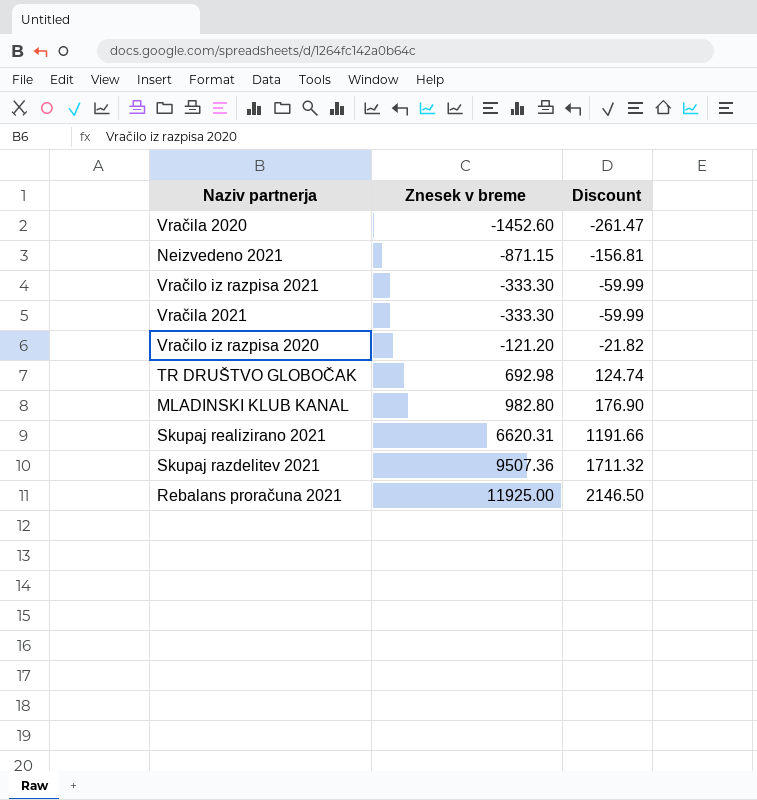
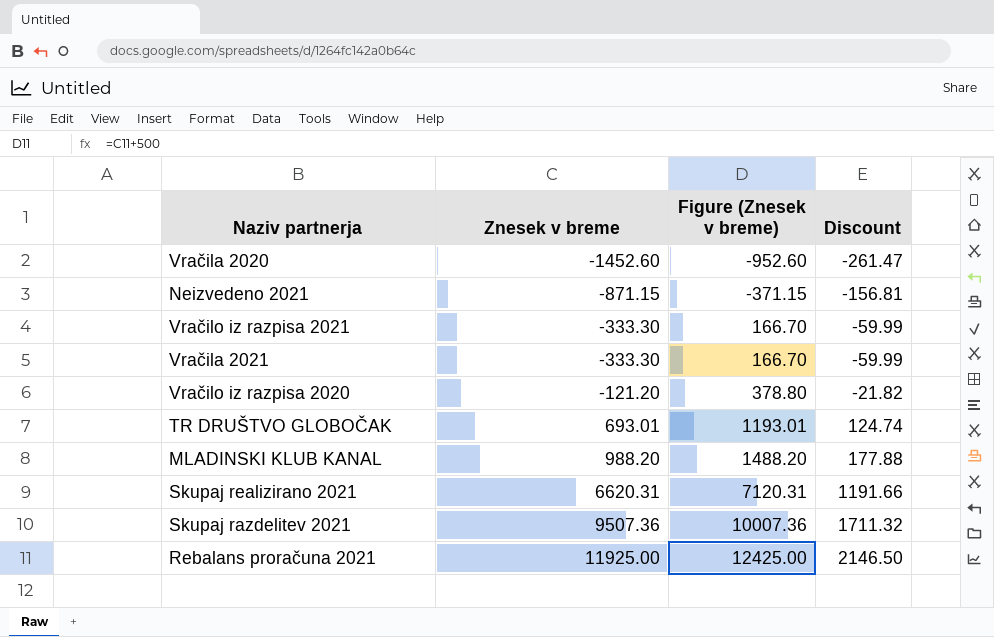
column Figure (Znesek v breme) | formula: none -> [Znesek v breme] + 500
TR DRUŠTVO GLOBOČAK | Znesek v breme: 692.98 -> 693.01
MLADINSKI KLUB KANAL | Znesek v breme: 982.80 -> 988.20
MLADINSKI KLUB KANAL | Discount: 176.90 -> 177.88

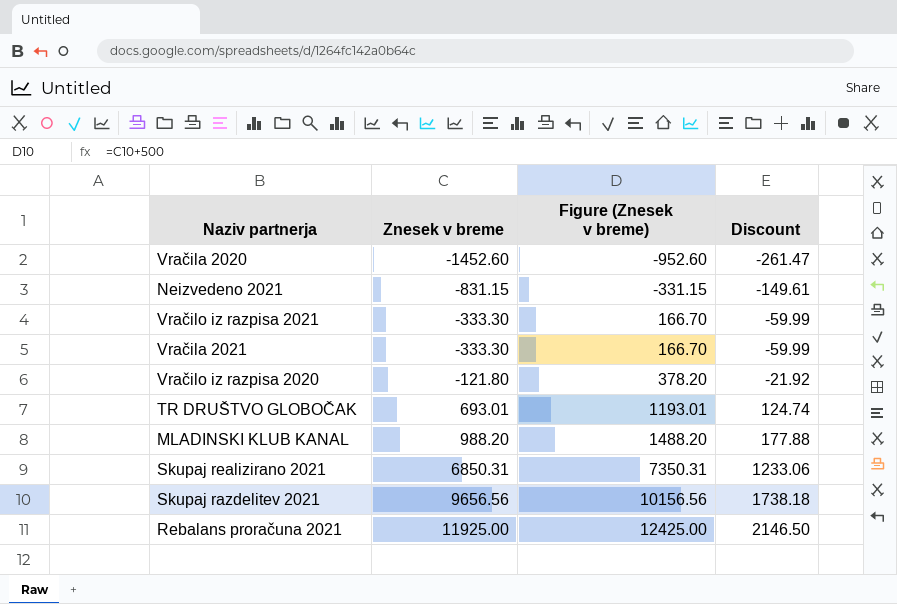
Neizvedeno 2021 | Znesek v breme: -871.15 -> -831.15
Neizvedeno 2021 | Figure (Znesek v breme): -371.15 -> -331.15
Neizvedeno 2021 | Discount: -156.81 -> -149.61
Vračilo iz razpisa 2020 | Znesek v breme: -121.20 -> -121.80
Vračilo iz razpisa 2020 | Figure (Znesek v breme): 378.80 -> 378.20
Vračilo iz razpisa 2020 | Discount: -21.82 -> -21.92
Skupaj realizirano 2021 | Znesek v breme: 6620.31 -> 6850.31
Skupaj realizirano 2021 | Figure (Znesek v breme): 7120.31 -> 7350.31
Skupaj realizirano 2021 | Discount: 1191.66 -> 1233.06
Skupaj razdelitev 2021 | Znesek v breme: 9507.36 -> 9656.56
Skupaj razdelitev 2021 | Figure (Znesek v breme): 10007.36 -> 10156.56
Skupaj razdelitev 2021 | Discount: 1711.32 -> 1738.18

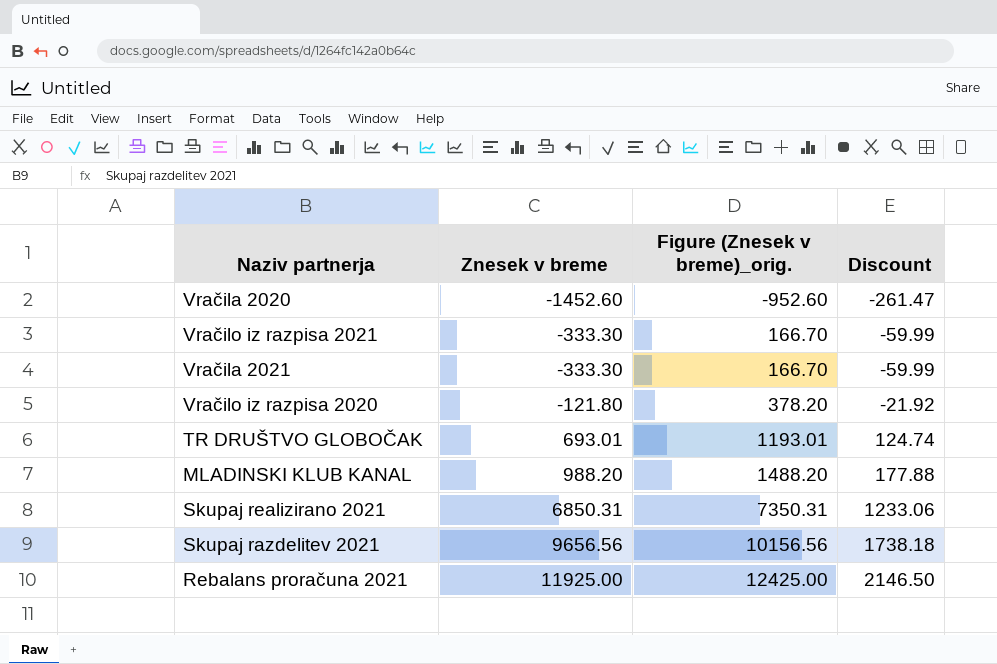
column name: Figure (Znesek v breme) -> Figure (Znesek v breme)_orig.
row Neizvedeno 2021: -831.15 | -331.15 | -149.61 -> none

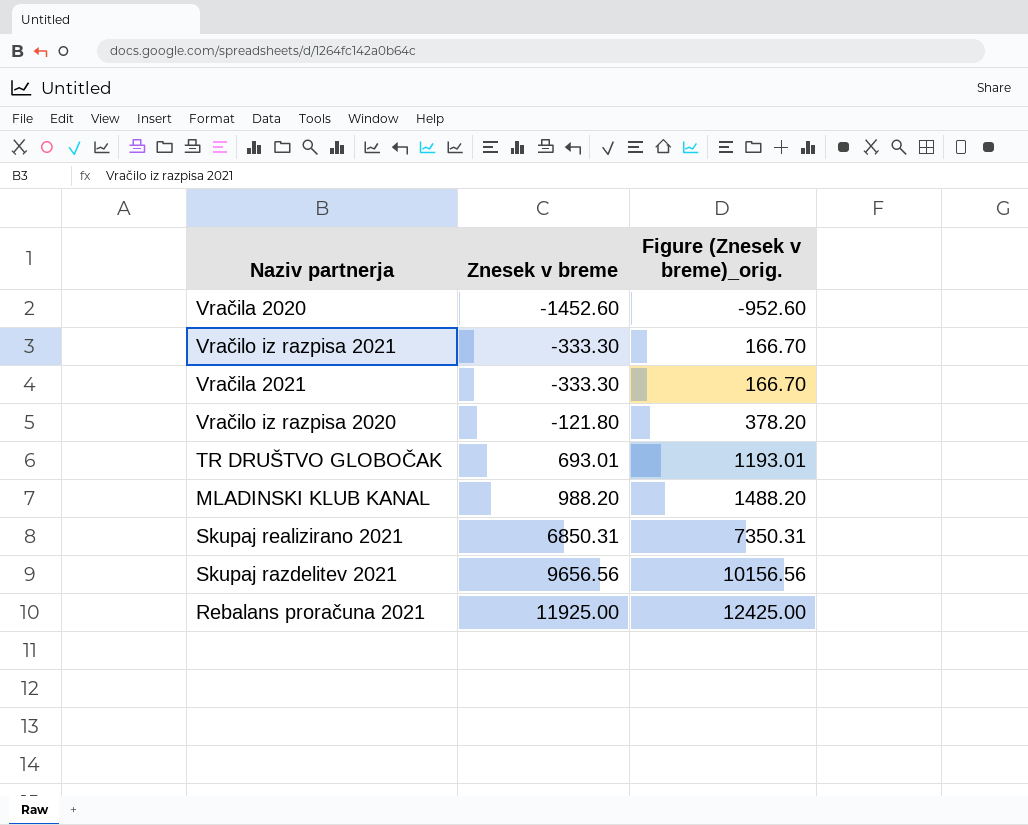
column Discount | formula: [Znesek v breme] * 0.18 -> none

